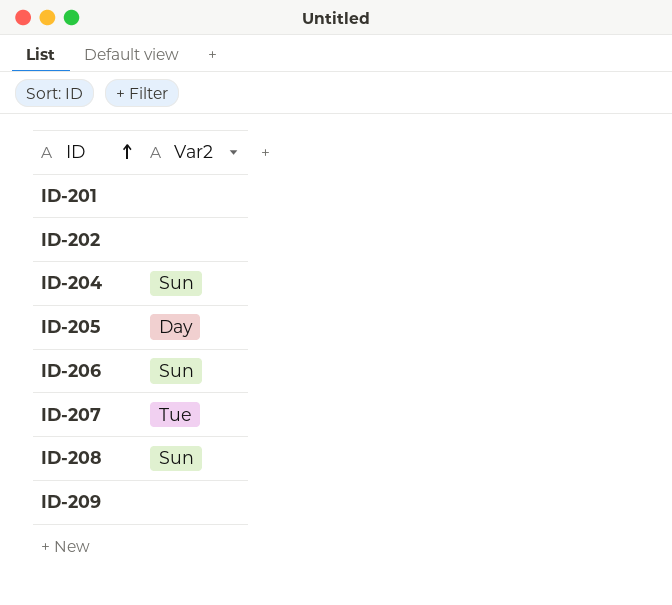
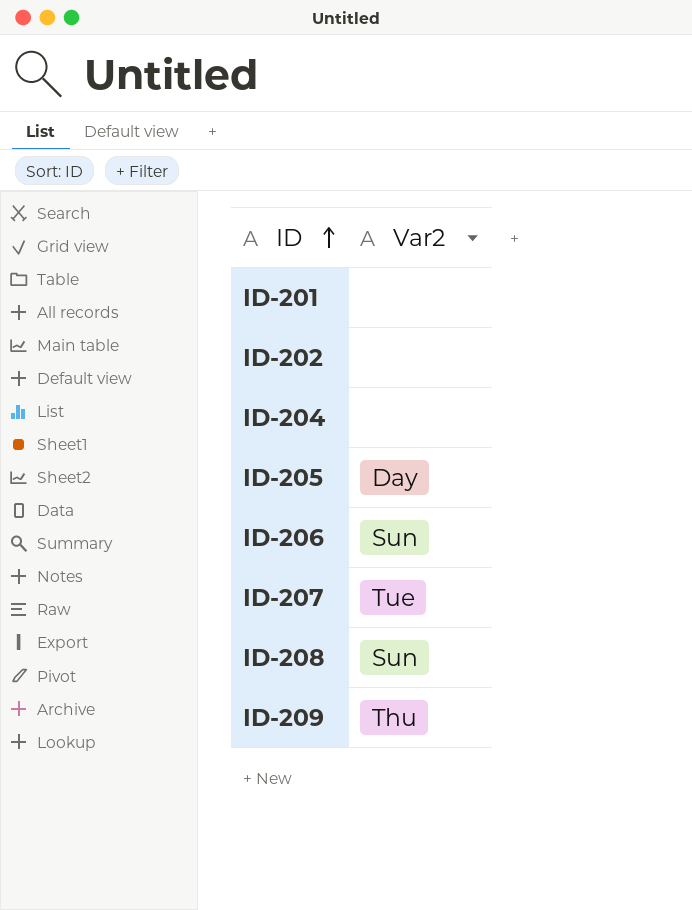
ID-204 | Var2: Sun -> none
ID-209 | Var2: none -> Thu

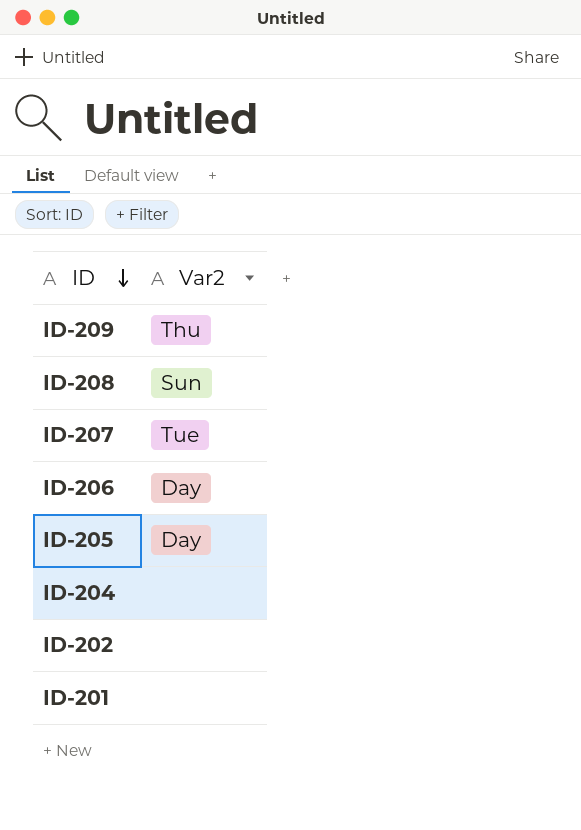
row order: ID ascending -> ID descending
ID-206 | Var2: Sun -> Day

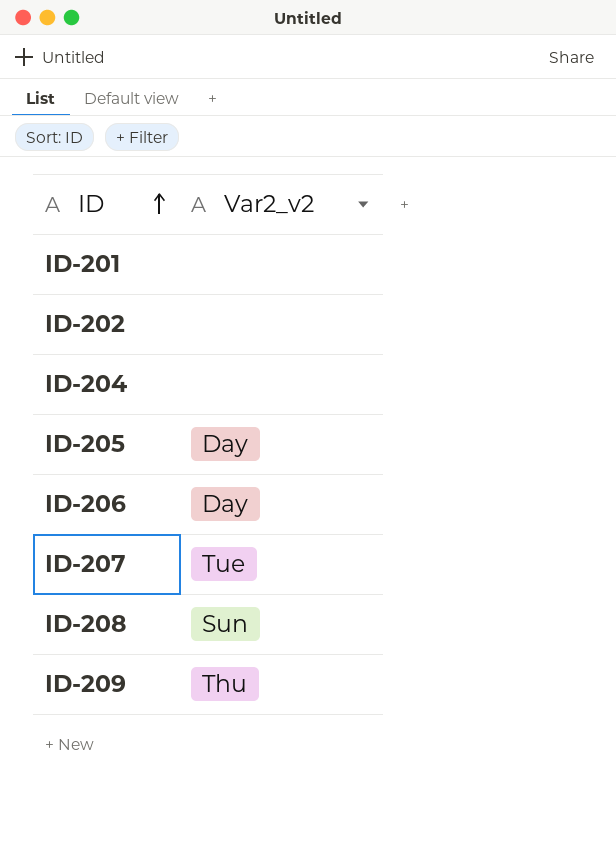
row order: ID descending -> ID ascending
column name: Var2 -> Var2_v2

